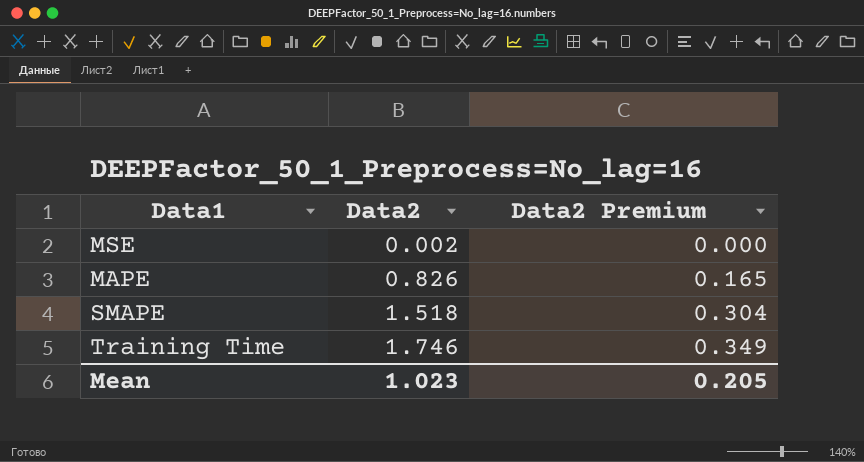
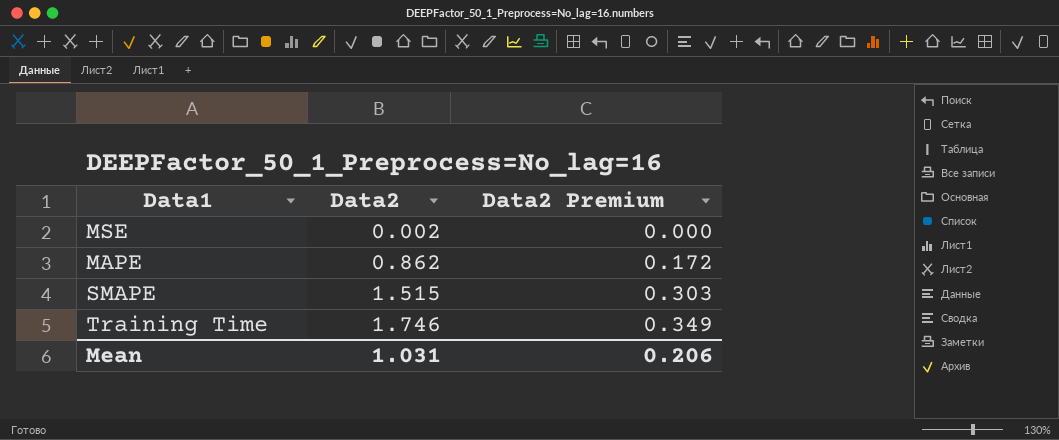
MAPE | Data2: 0.826 -> 0.862
MAPE | Data2 Premium: 0.165 -> 0.172
SMAPE | Data2: 1.518 -> 1.515
SMAPE | Data2 Premium: 0.304 -> 0.303
Mean | Data2: 1.023 -> 1.031
Mean | Data2 Premium: 0.205 -> 0.206

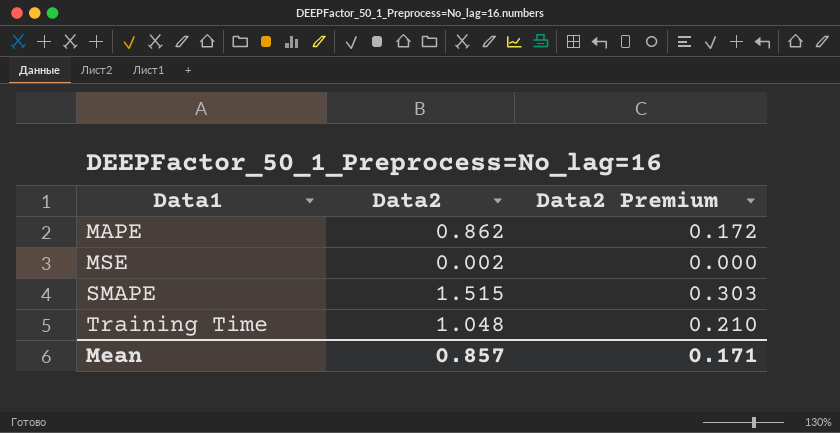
row order: Data2 ascending -> Data1 ascending
Training Time | Data2: 1.746 -> 1.048
Training Time | Data2 Premium: 0.349 -> 0.210
Mean | Data2: 1.031 -> 0.857
Mean | Data2 Premium: 0.206 -> 0.171

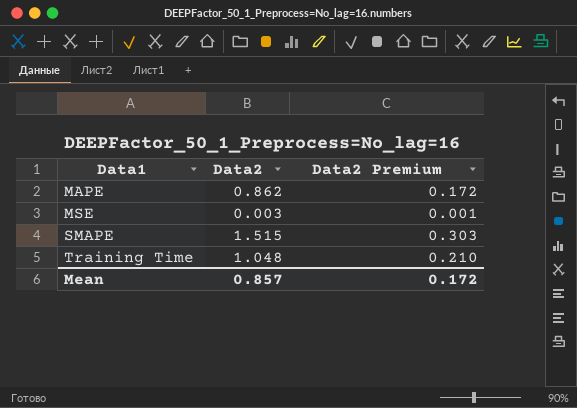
MSE | Data2: 0.002 -> 0.003
MSE | Data2 Premium: 0.000 -> 0.001
Mean | Data2 Premium: 0.171 -> 0.172

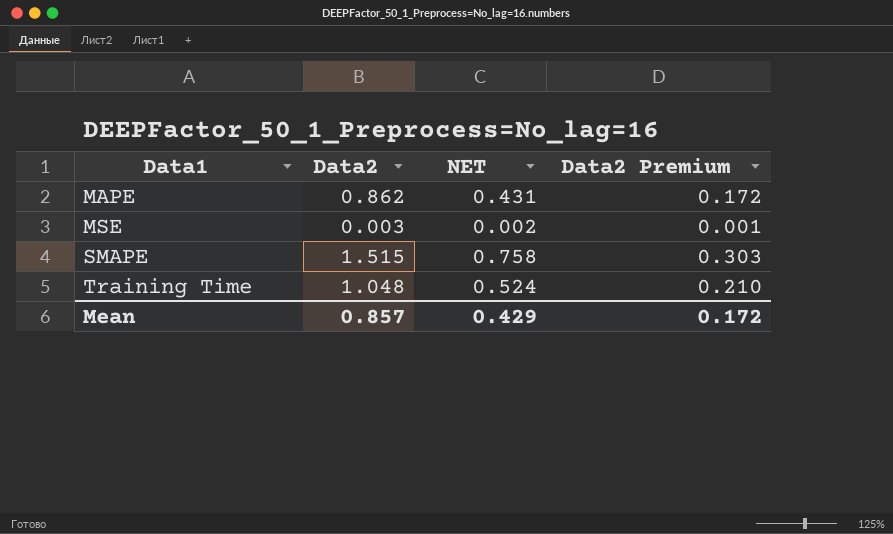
column NET | formula: none -> [Data2] * 0.5

